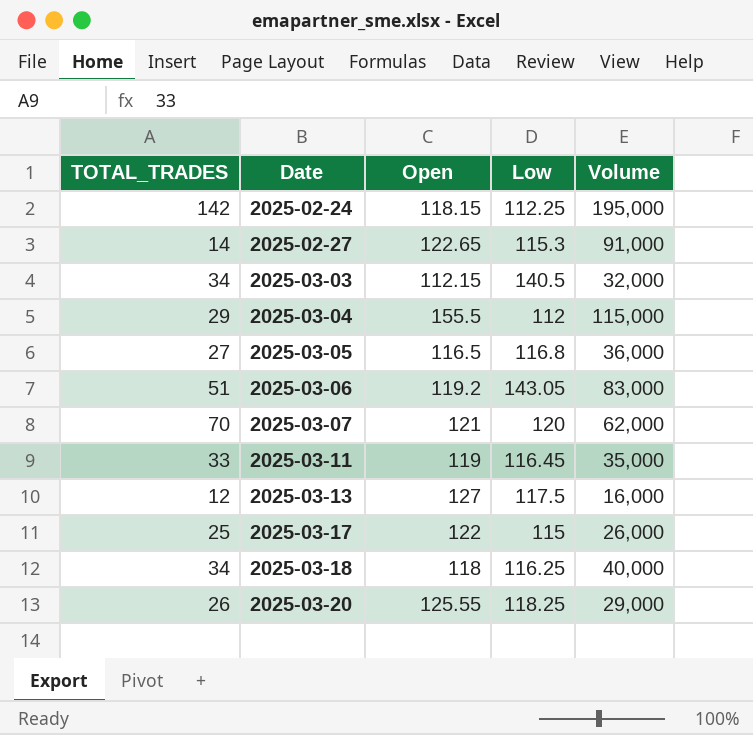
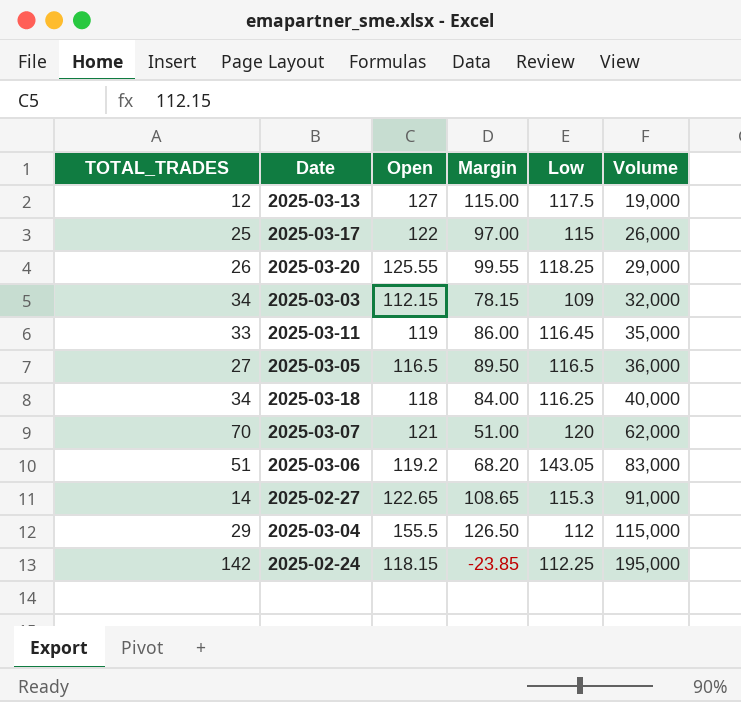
row order: Date ascending -> Volume ascending
column Margin | formula: none -> [Open] - [TOTAL_TRADES]
2025-03-13 | Volume: 16,000 -> 19,000
2025-03-03 | Low: 140.5 -> 109
2025-03-05 | Low: 116.8 -> 116.5

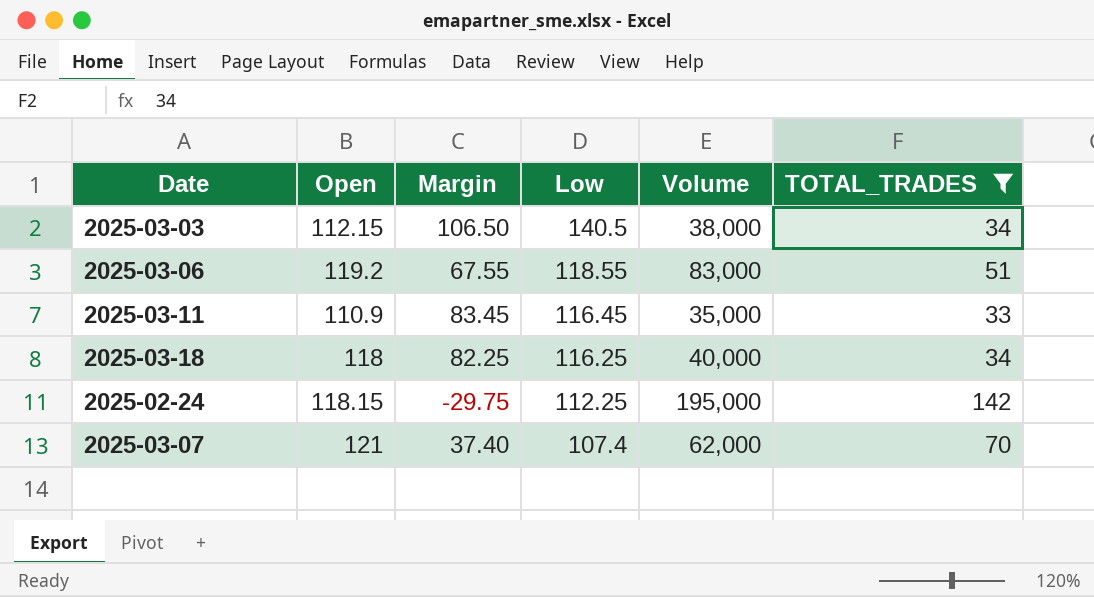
filter: none -> TOTAL_TRADES >= 33
row order: Volume ascending -> Low descending
column Margin | formula: [Open] - [TOTAL_TRADES] -> [Low] - [TOTAL_TRADES]
column TOTAL_TRADES | position: 1 -> 6
2025-03-03 | Low: 109 -> 140.5
2025-03-03 | Volume: 32,000 -> 38,000
2025-03-06 | Low: 143.05 -> 118.55
2025-03-11 | Open: 119 -> 110.9
2025-03-07 | Low: 120 -> 107.4

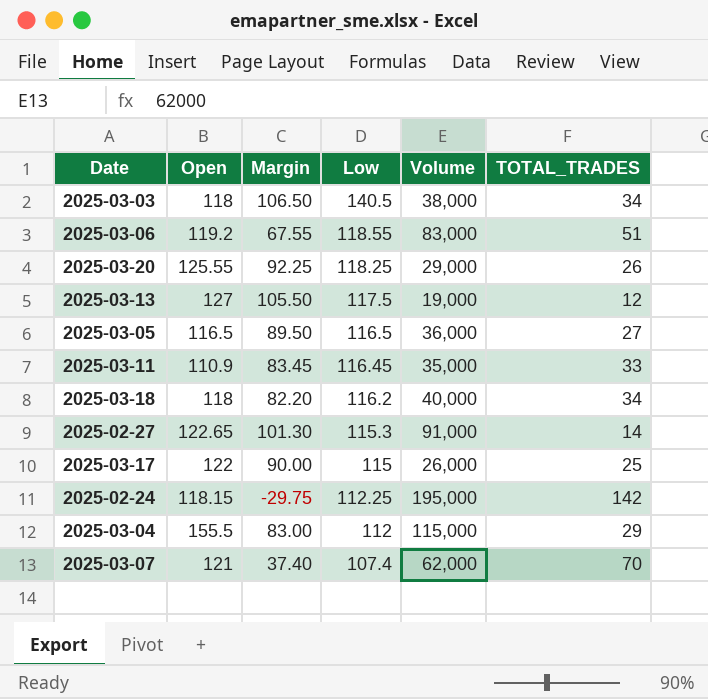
filter: TOTAL_TRADES >= 33 -> none
2025-03-03 | Open: 112.15 -> 118
2025-03-18 | Margin: 82.25 -> 82.20
2025-03-18 | Low: 116.25 -> 116.2

